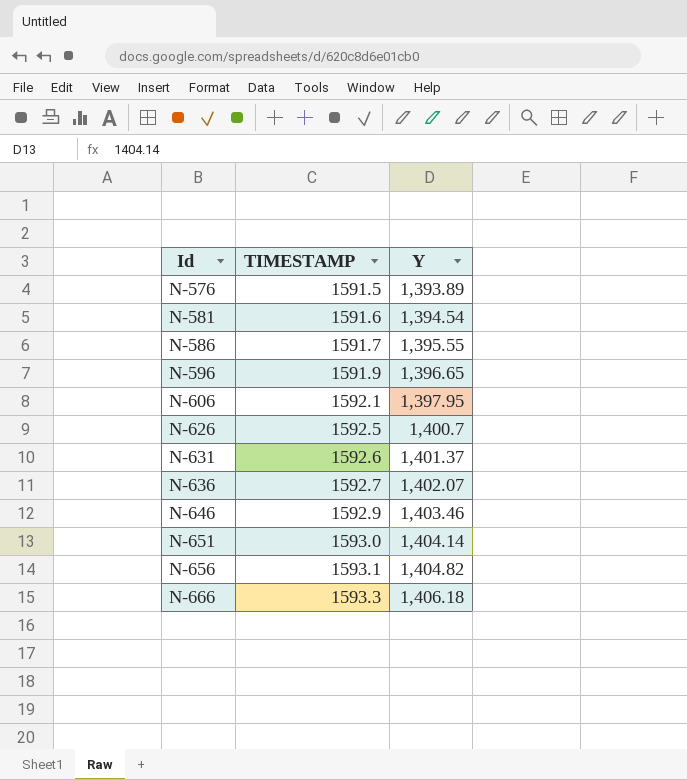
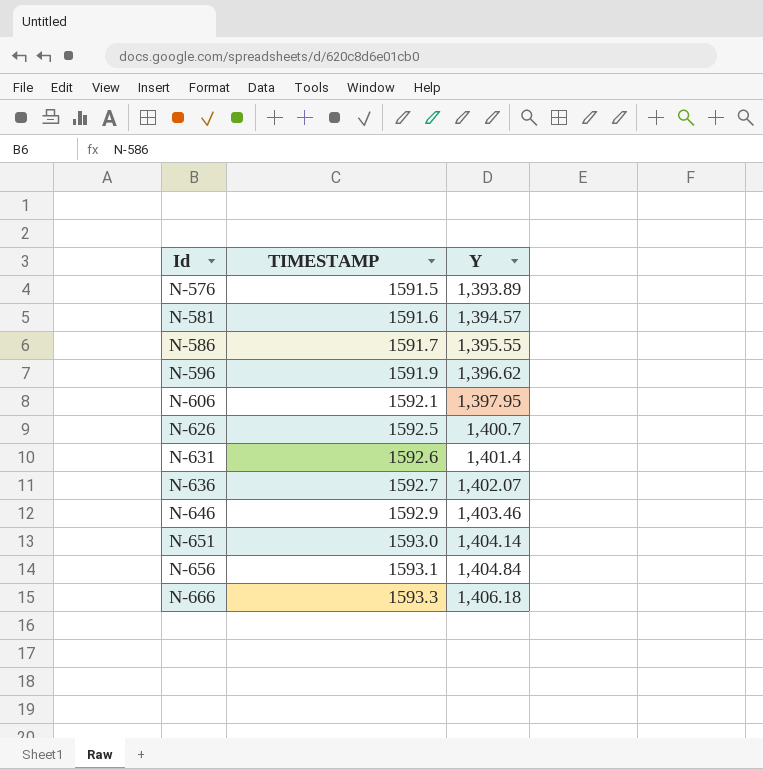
N-581 | Y: 1,394.54 -> 1,394.57
N-596 | Y: 1,396.65 -> 1,396.62
N-631 | Y: 1,401.37 -> 1,401.4
N-656 | Y: 1,404.82 -> 1,404.84

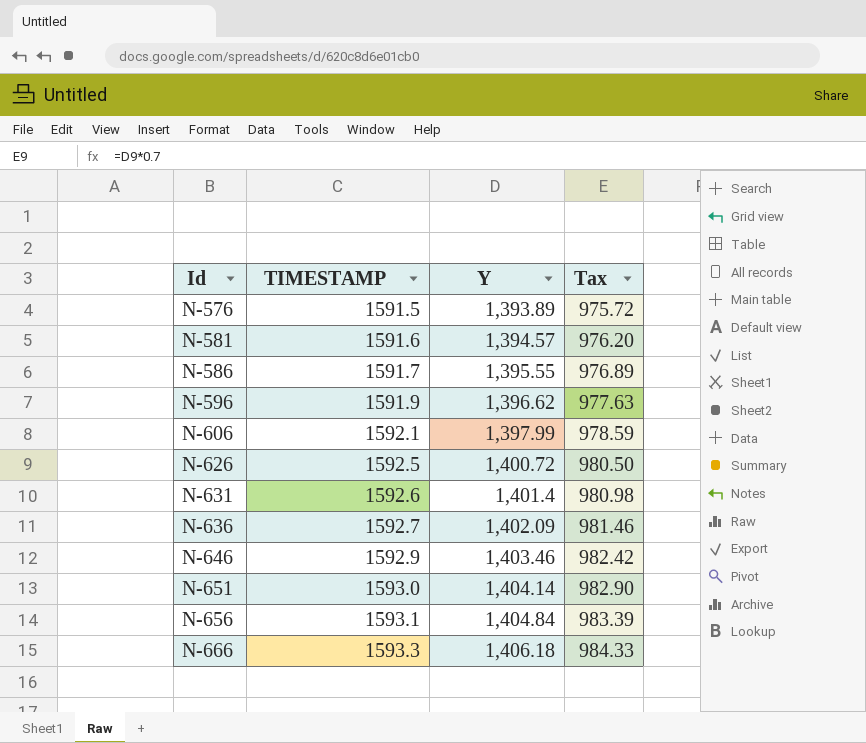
column Tax | formula: none -> [Y] * 0.7
N-606 | Y: 1,397.95 -> 1,397.99
N-626 | Y: 1,400.7 -> 1,400.72
N-636 | Y: 1,402.07 -> 1,402.09

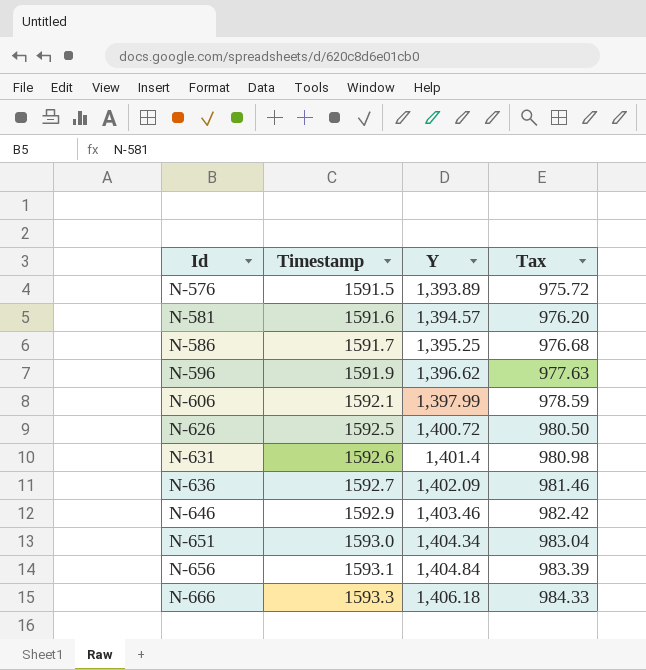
column name: TIMESTAMP -> Timestamp
N-586 | Y: 1,395.55 -> 1,395.25
N-586 | Tax: 976.89 -> 976.68
N-651 | Y: 1,404.14 -> 1,404.34
N-651 | Tax: 982.90 -> 983.04

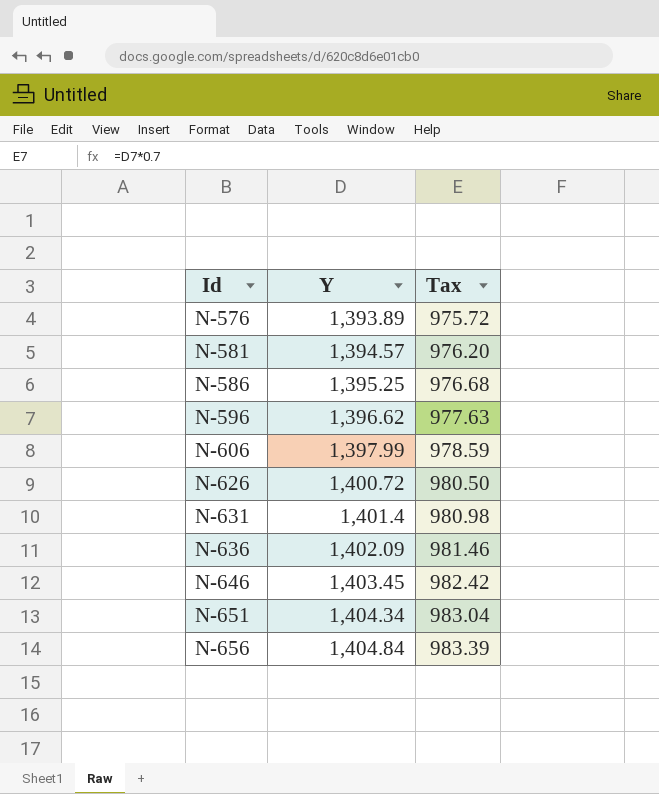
column Timestamp | position: 2 -> none
row N-666: 1593.3 | 1,406.18 | 984.33 -> none
N-646 | Y: 1,403.46 -> 1,403.45

